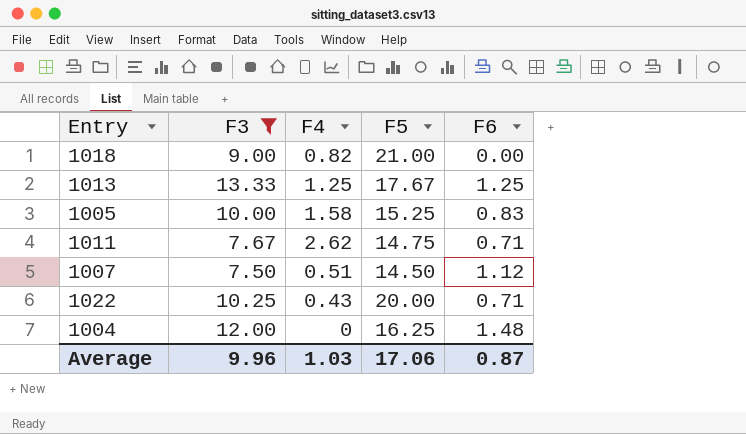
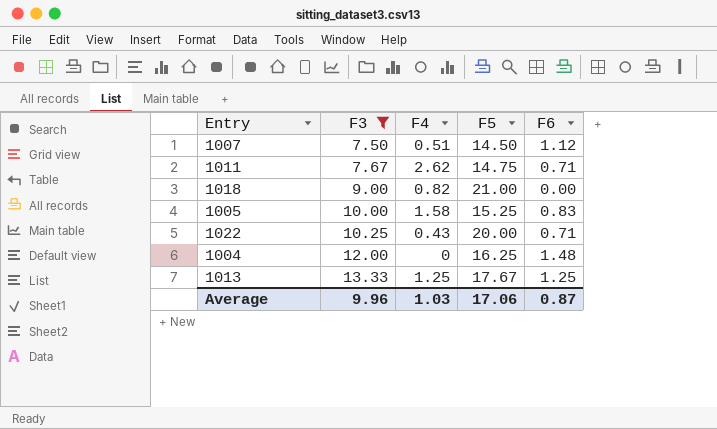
row order: none -> F3 ascending

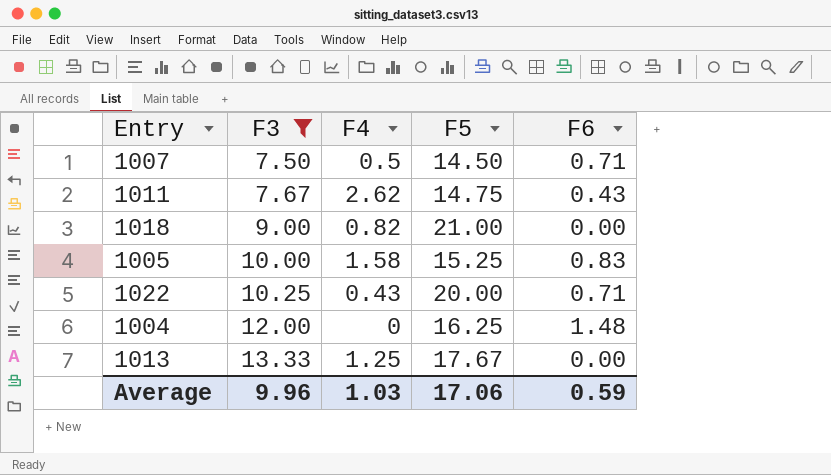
1007 | F4: 0.51 -> 0.5
1007 | F6: 1.12 -> 0.71
1011 | F6: 0.71 -> 0.43
1013 | F6: 1.25 -> 0.00
Average | F6: 0.87 -> 0.59

